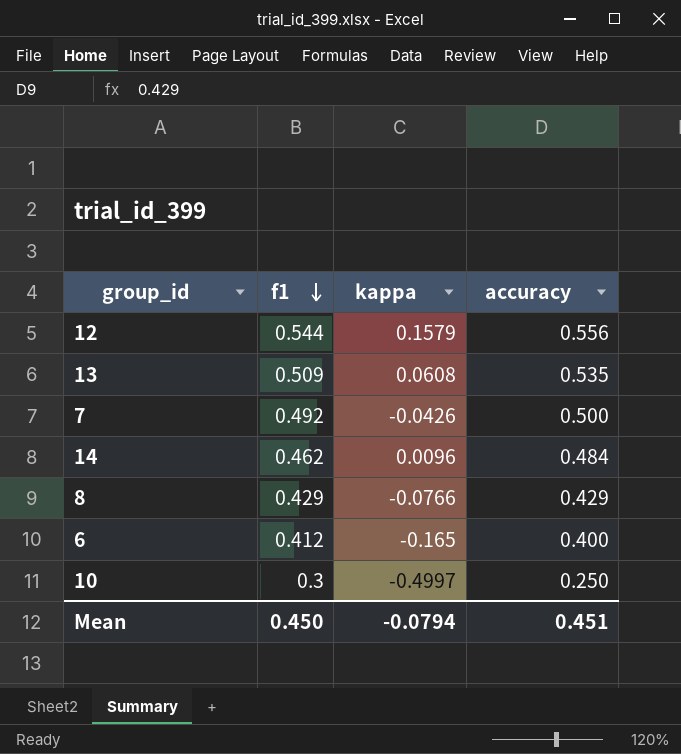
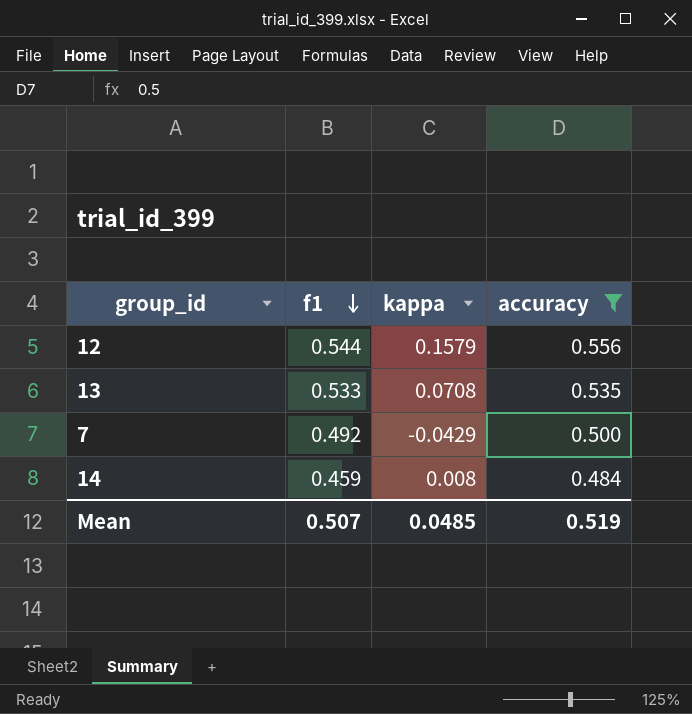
filter: none -> accuracy >= 0.484
13 | f1: 0.509 -> 0.533
13 | kappa: 0.0608 -> 0.0708
7 | kappa: -0.0426 -> -0.0429
14 | f1: 0.462 -> 0.459
14 | kappa: 0.0096 -> 0.008
Mean | f1: 0.450 -> 0.507
Mean | kappa: -0.0794 -> 0.0485
Mean | accuracy: 0.451 -> 0.519

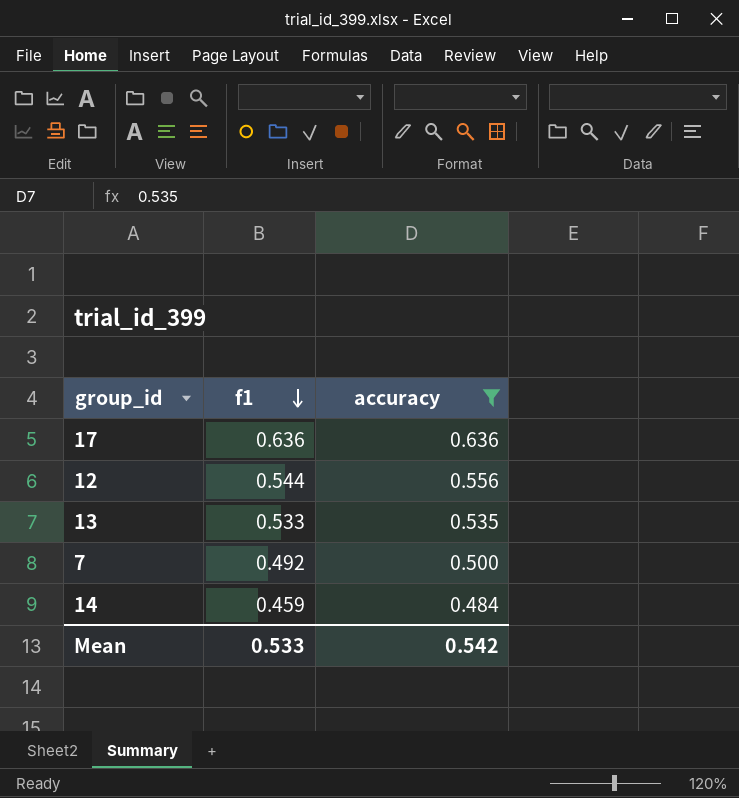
column kappa | position: 3 -> none
row 17: none -> 0.636 | 0.636
Mean | f1: 0.507 -> 0.533
Mean | accuracy: 0.519 -> 0.542

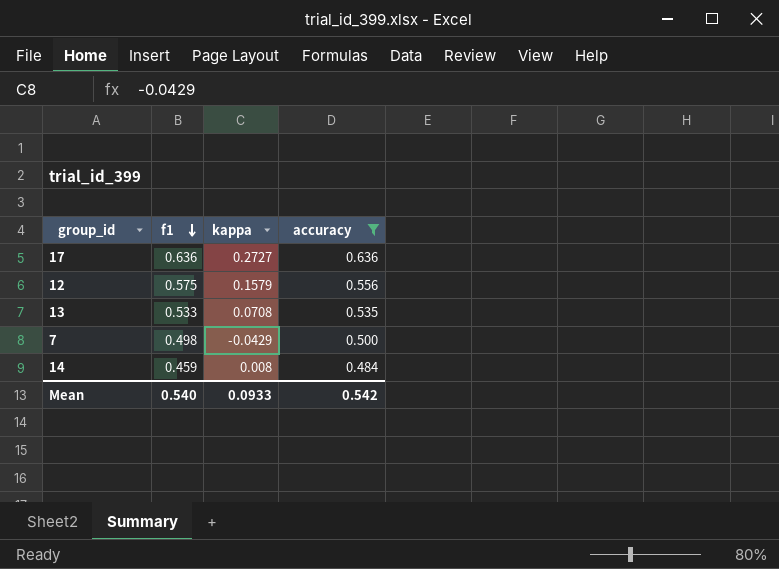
column kappa | position: none -> 3
12 | f1: 0.544 -> 0.575
7 | f1: 0.492 -> 0.498
Mean | f1: 0.533 -> 0.540

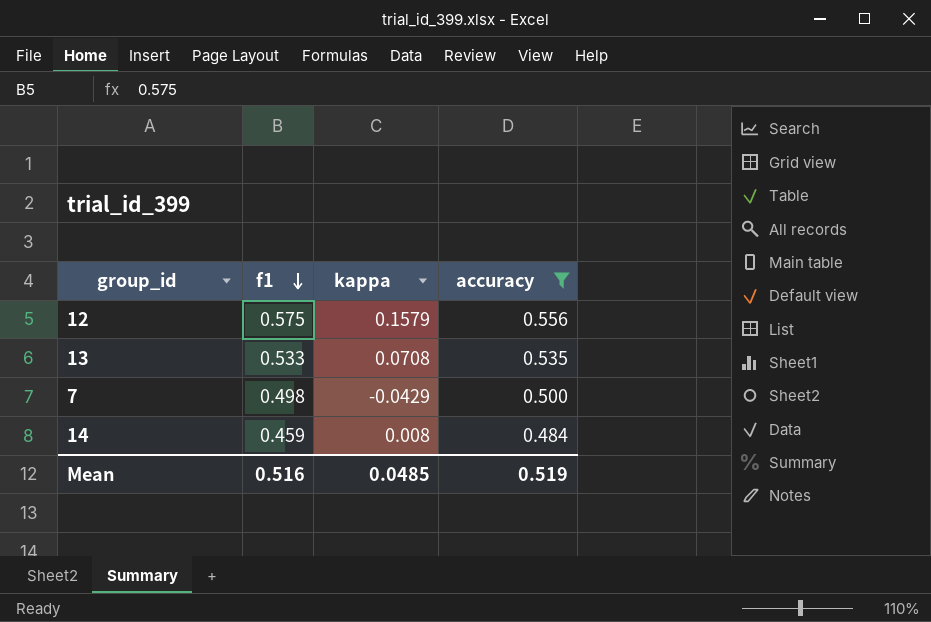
row 17: 0.636 | 0.2727 | 0.636 -> none
Mean | f1: 0.540 -> 0.516
Mean | kappa: 0.0933 -> 0.0485
Mean | accuracy: 0.542 -> 0.519

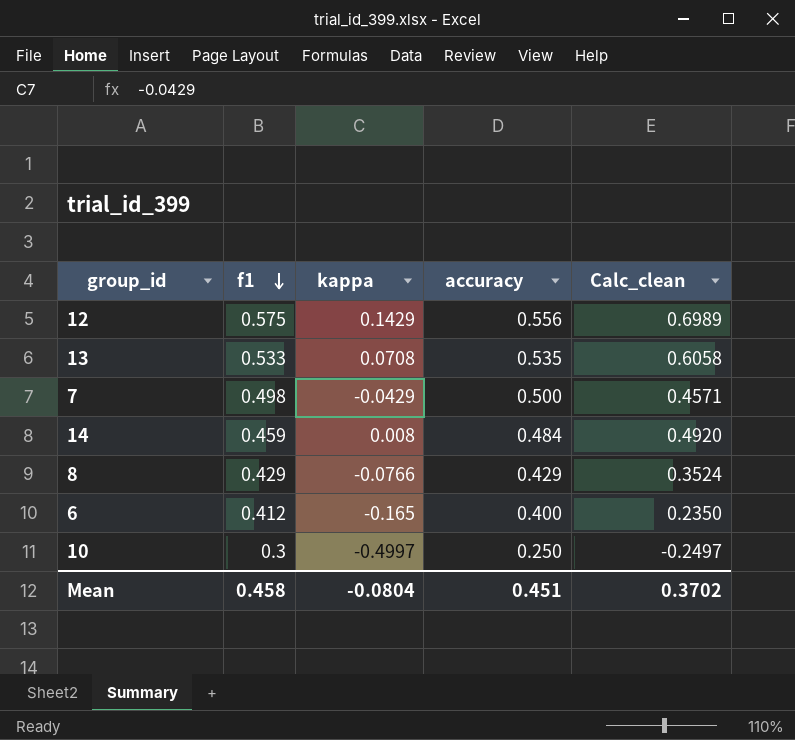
filter: accuracy >= 0.484 -> none
column Calc_clean | formula: none -> [kappa] + [accuracy]
12 | kappa: 0.1579 -> 0.1429
Mean | f1: 0.516 -> 0.458
Mean | kappa: 0.0485 -> -0.0804
Mean | accuracy: 0.519 -> 0.451

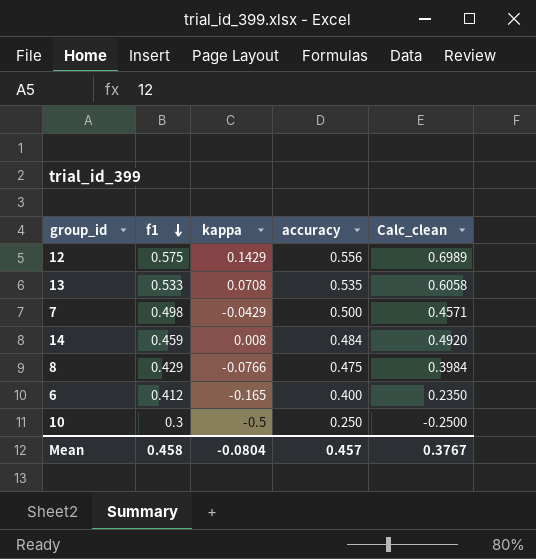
8 | accuracy: 0.429 -> 0.475
8 | Calc_clean: 0.3524 -> 0.3984
10 | kappa: -0.4997 -> -0.5
10 | Calc_clean: -0.2497 -> -0.2500
Mean | accuracy: 0.451 -> 0.457
Mean | Calc_clean: 0.3702 -> 0.3767

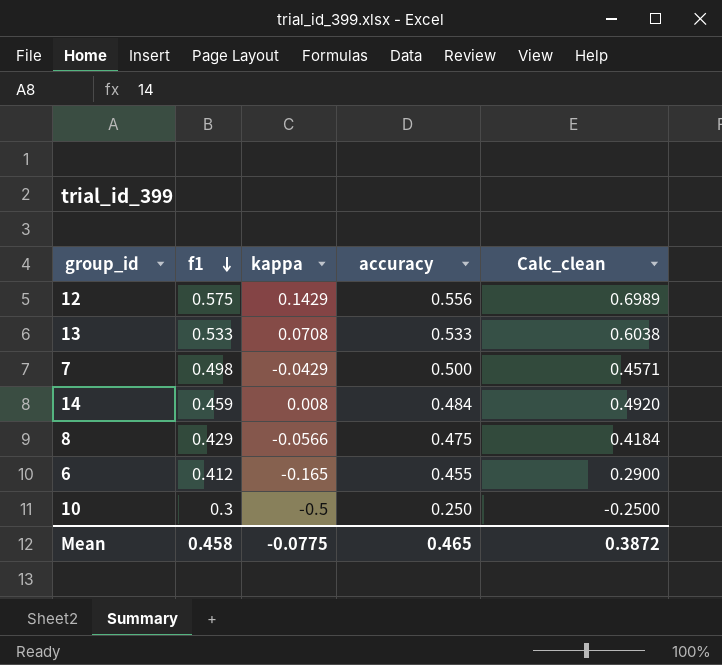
13 | accuracy: 0.535 -> 0.533
13 | Calc_clean: 0.6058 -> 0.6038
8 | kappa: -0.0766 -> -0.0566
8 | Calc_clean: 0.3984 -> 0.4184
6 | accuracy: 0.400 -> 0.455
6 | Calc_clean: 0.2350 -> 0.2900
Mean | kappa: -0.0804 -> -0.0775
Mean | accuracy: 0.457 -> 0.465
Mean | Calc_clean: 0.3767 -> 0.3872

